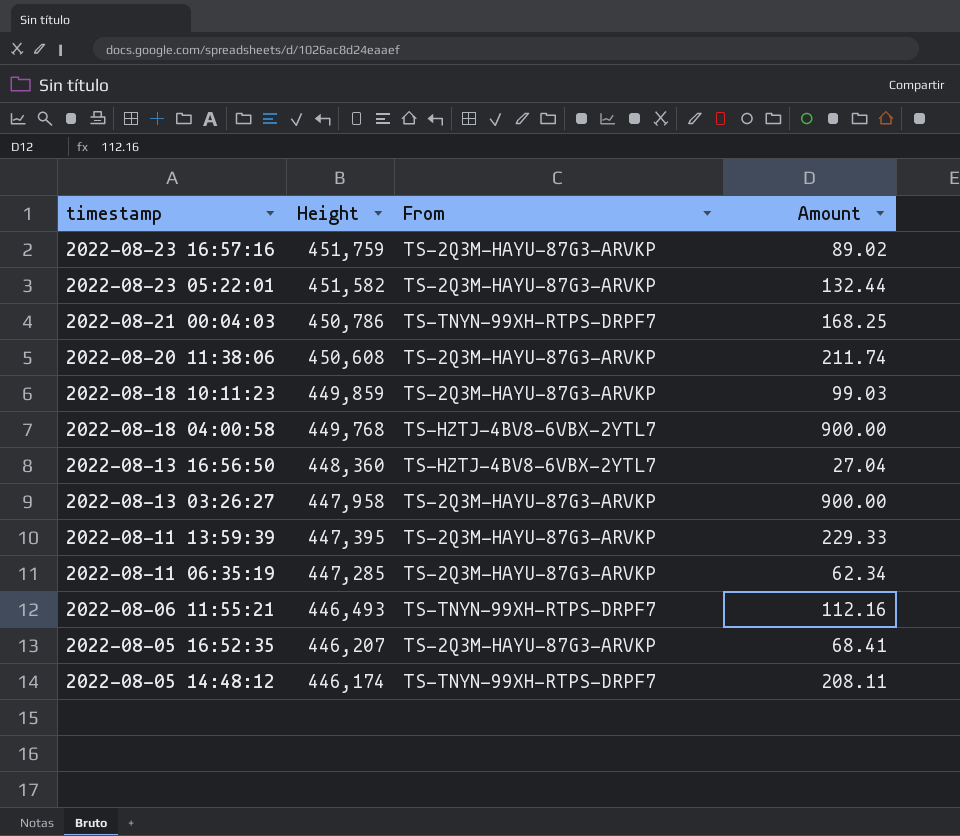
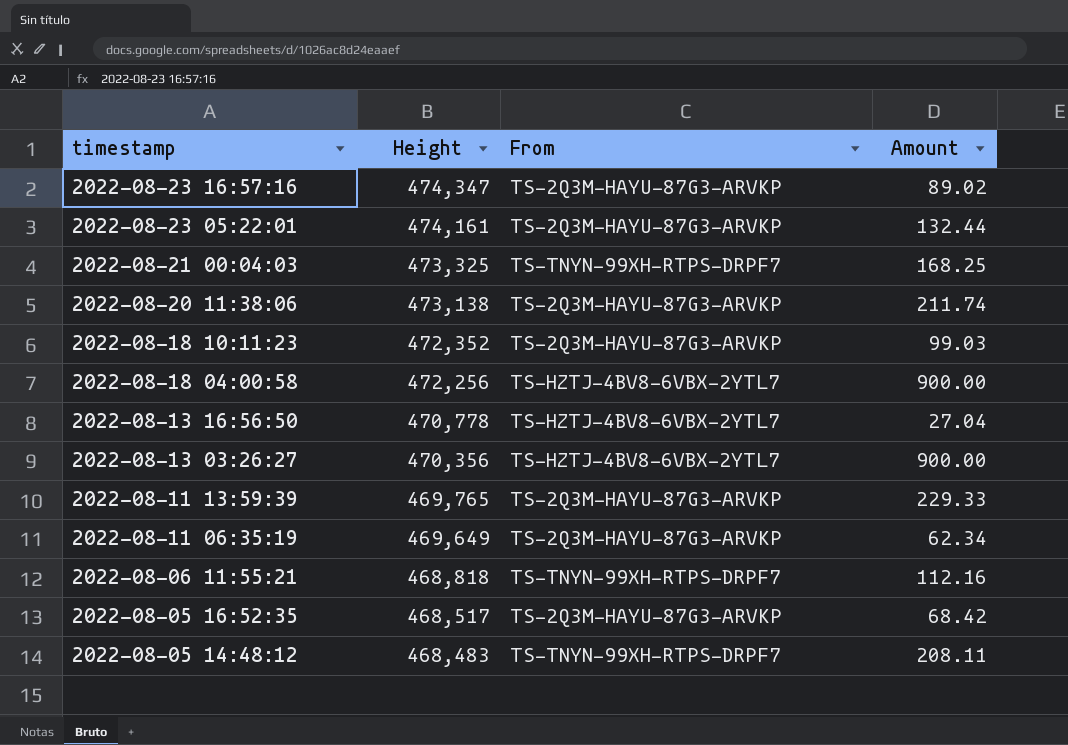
2022-08-23 16:57:16 | Height: 451,759 -> 474,347
2022-08-23 05:22:01 | Height: 451,582 -> 474,161
2022-08-21 00:04:03 | Height: 450,786 -> 473,325
2022-08-20 11:38:06 | Height: 450,608 -> 473,138
2022-08-18 10:11:23 | Height: 449,859 -> 472,352
2022-08-18 04:00:58 | Height: 449,768 -> 472,256
2022-08-13 16:56:50 | Height: 448,360 -> 470,778
2022-08-13 03:26:27 | Height: 447,958 -> 470,356
2022-08-13 03:26:27 | From: TS-2Q3M-HAYU-87G3-ARVKP -> TS-HZTJ-4BV8-6VBX-2YTL7
2022-08-11 13:59:39 | Height: 447,395 -> 469,765
2022-08-11 06:35:19 | Height: 447,285 -> 469,649
2022-08-06 11:55:21 | Height: 446,493 -> 468,818
2022-08-05 16:52:35 | Height: 446,207 -> 468,517
2022-08-05 16:52:35 | Amount: 68.41 -> 68.42
2022-08-05 14:48:12 | Height: 446,174 -> 468,483

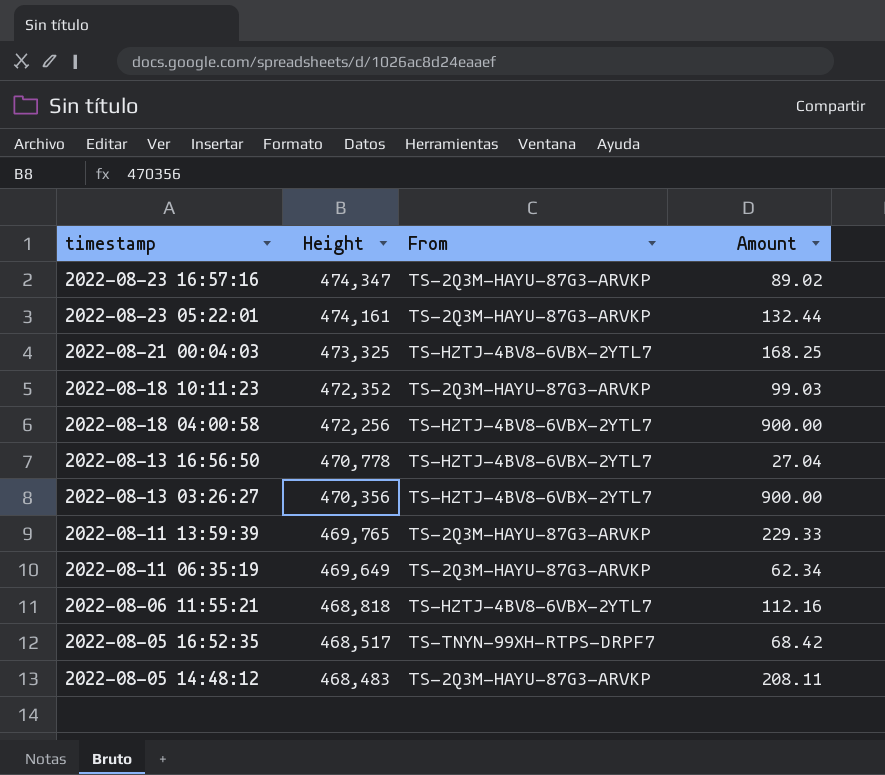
row 2022-08-20 11:38:06: 473,138 | TS-2Q3M-HAYU-87G3-ARVKP | 211.74 -> none
2022-08-21 00:04:03 | From: TS-TNYN-99XH-RTPS-DRPF7 -> TS-HZTJ-4BV8-6VBX-2YTL7
2022-08-06 11:55:21 | From: TS-TNYN-99XH-RTPS-DRPF7 -> TS-HZTJ-4BV8-6VBX-2YTL7
2022-08-05 16:52:35 | From: TS-2Q3M-HAYU-87G3-ARVKP -> TS-TNYN-99XH-RTPS-DRPF7
2022-08-05 14:48:12 | From: TS-TNYN-99XH-RTPS-DRPF7 -> TS-2Q3M-HAYU-87G3-ARVKP

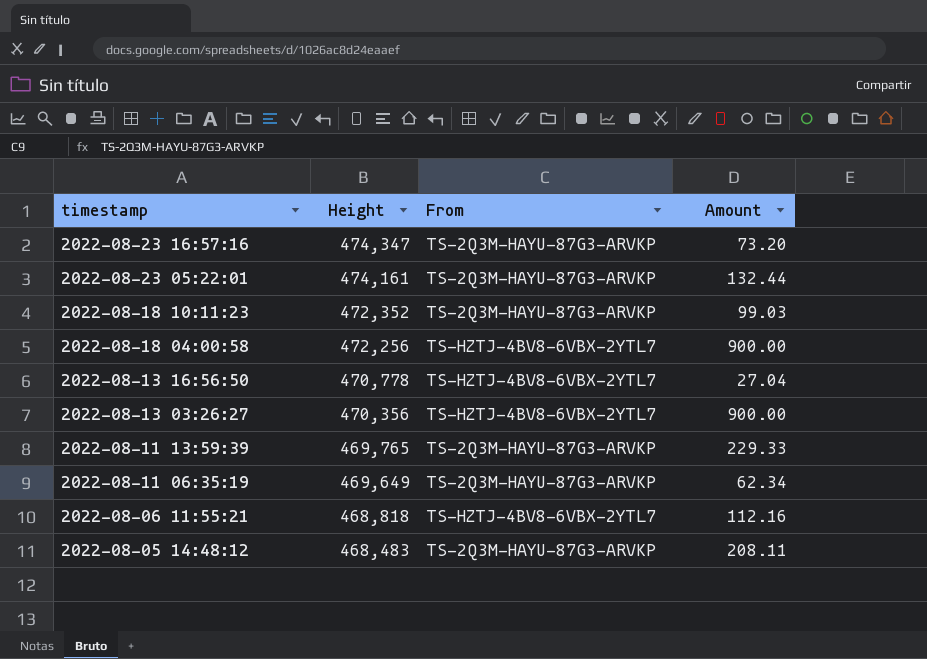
row 2022-08-21 00:04:03: 473,325 | TS-HZTJ-4BV8-6VBX-2YTL7 | 168.25 -> none
row 2022-08-05 16:52:35: 468,517 | TS-TNYN-99XH-RTPS-DRPF7 | 68.42 -> none
2022-08-23 16:57:16 | Amount: 89.02 -> 73.20

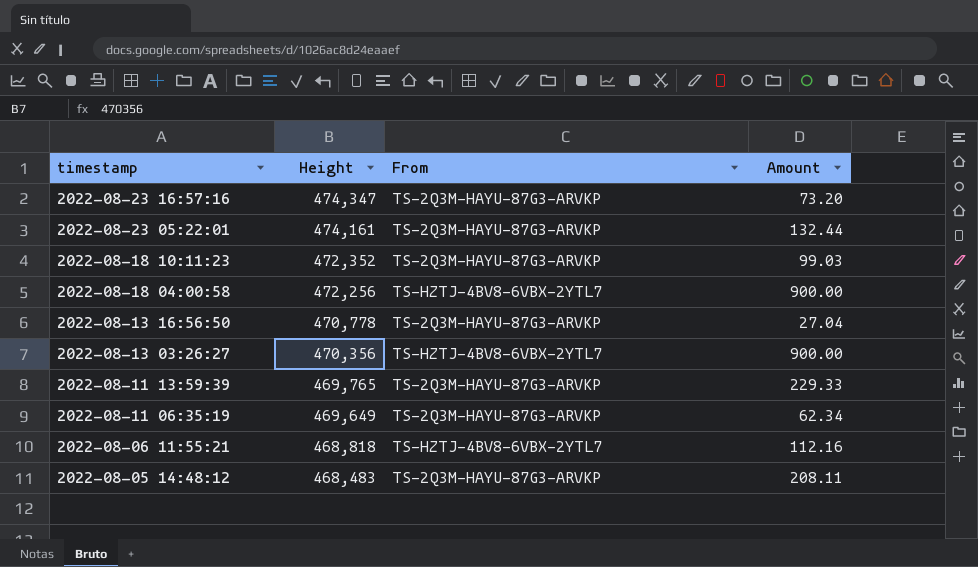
2022-08-13 16:56:50 | From: TS-HZTJ-4BV8-6VBX-2YTL7 -> TS-2Q3M-HAYU-87G3-ARVKP

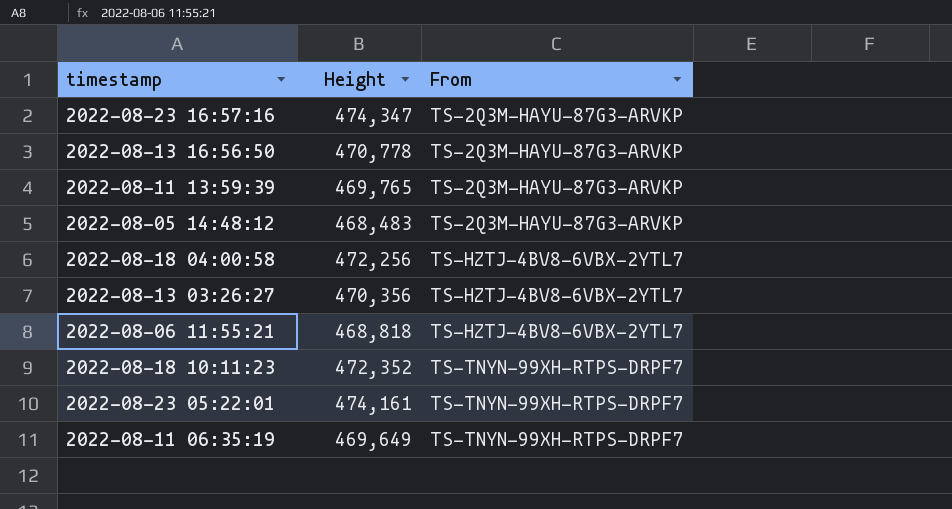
row order: timestamp descending -> From ascending
column Amount | position: 4 -> none
2022-08-18 10:11:23 | From: TS-2Q3M-HAYU-87G3-ARVKP -> TS-TNYN-99XH-RTPS-DRPF7
2022-08-23 05:22:01 | From: TS-2Q3M-HAYU-87G3-ARVKP -> TS-TNYN-99XH-RTPS-DRPF7
2022-08-11 06:35:19 | From: TS-2Q3M-HAYU-87G3-ARVKP -> TS-TNYN-99XH-RTPS-DRPF7

